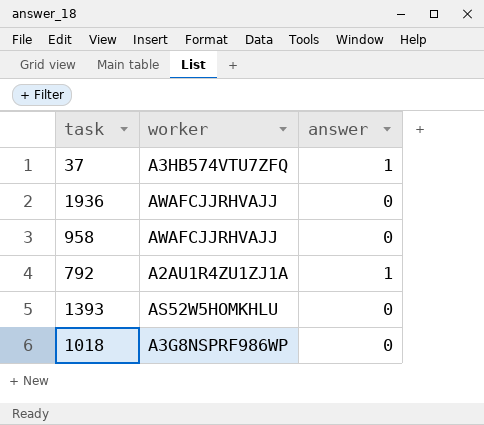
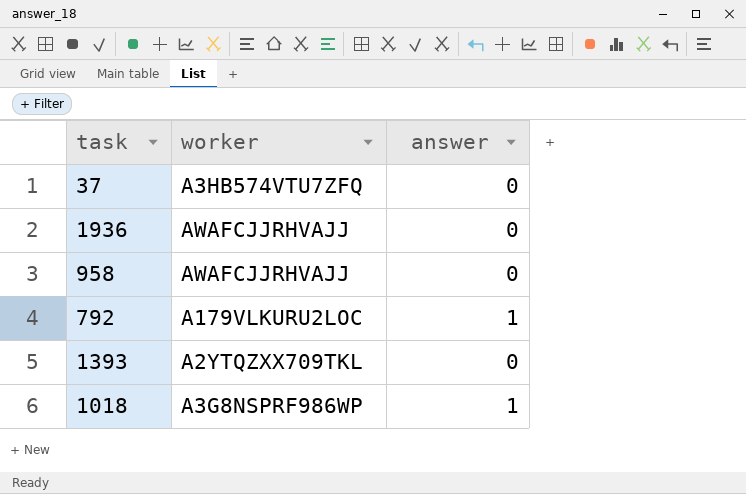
37 | answer: 1 -> 0
792 | worker: A2AU1R4ZU1ZJ1A -> A179VLKURU2LOC
1393 | worker: AS52W5HOMKHLU -> A2YTQZXX709TKL
1018 | answer: 0 -> 1

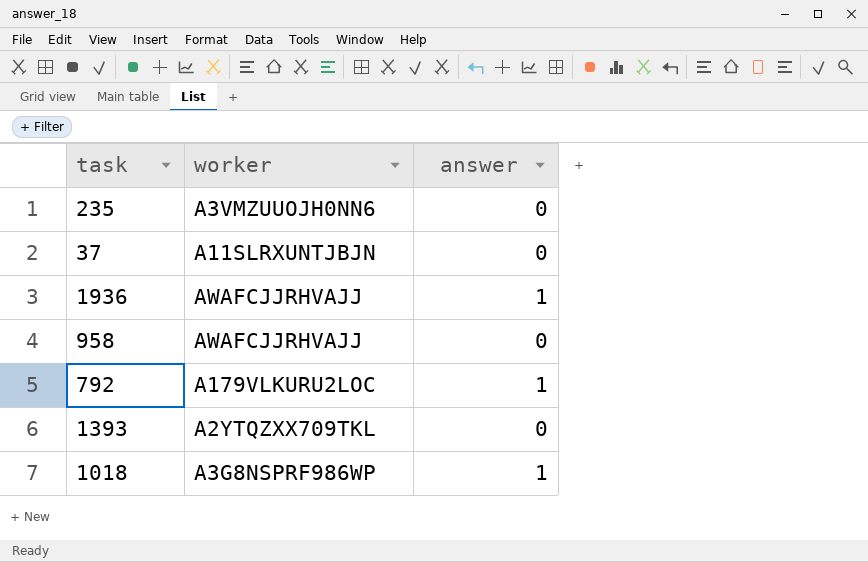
row 235: none -> A3VMZUUOJH0NN6 | 0
37 | worker: A3HB574VTU7ZFQ -> A11SLRXUNTJBJN
1936 | answer: 0 -> 1

